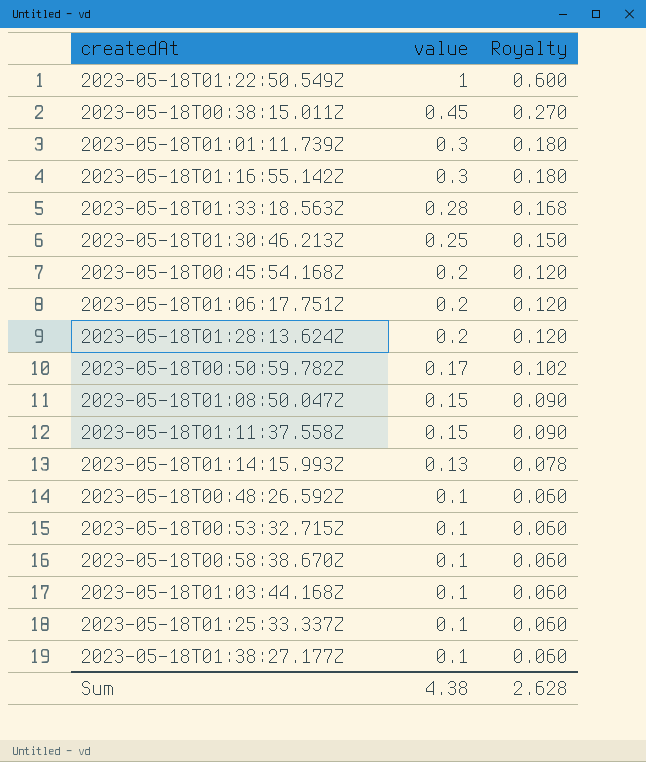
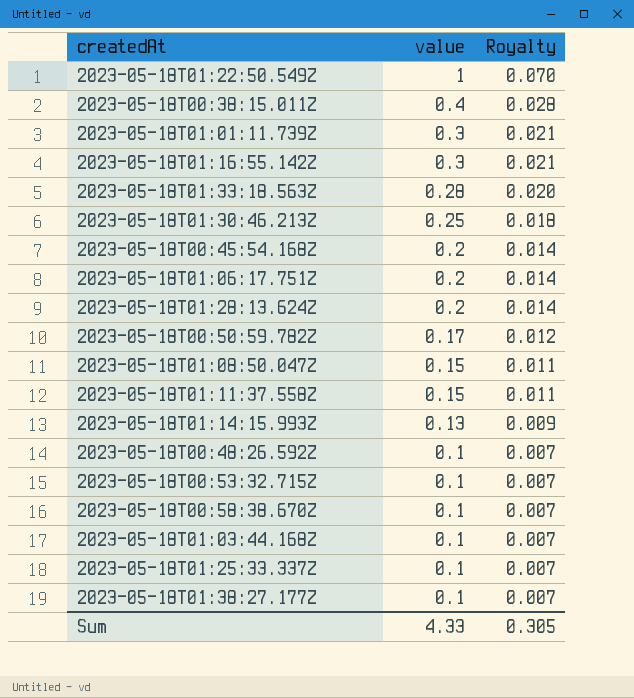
column Royalty | formula: [value] * 0.6 -> [value] * 0.07
2023-05-18T00:38:15.011Z | value: 0.45 -> 0.4
Sum | value: 4.38 -> 4.33
Sum | Royalty: 2.628 -> 0.305

